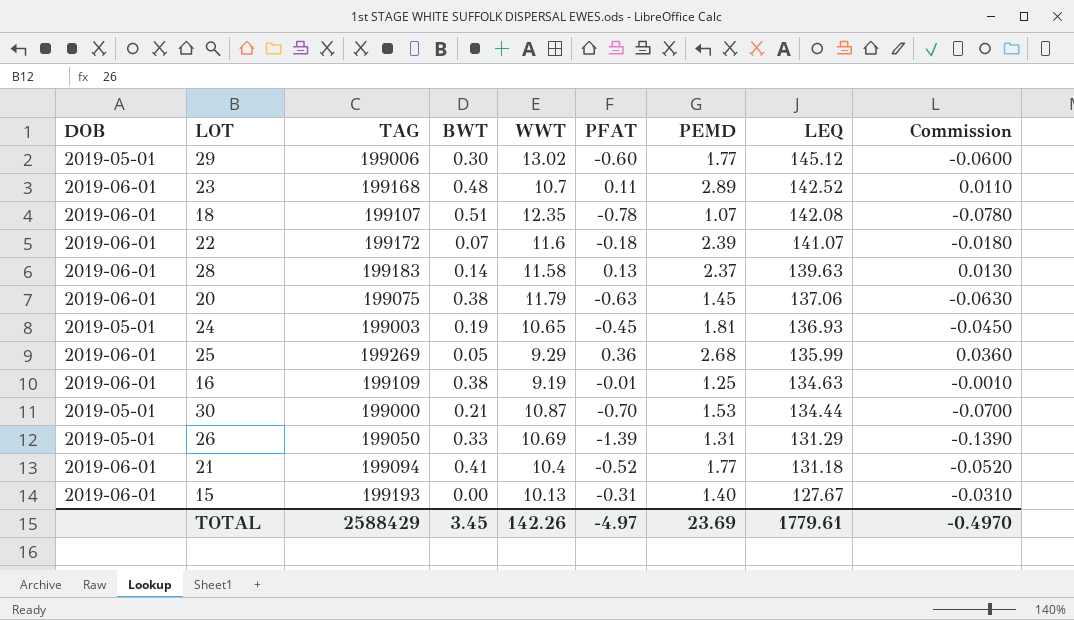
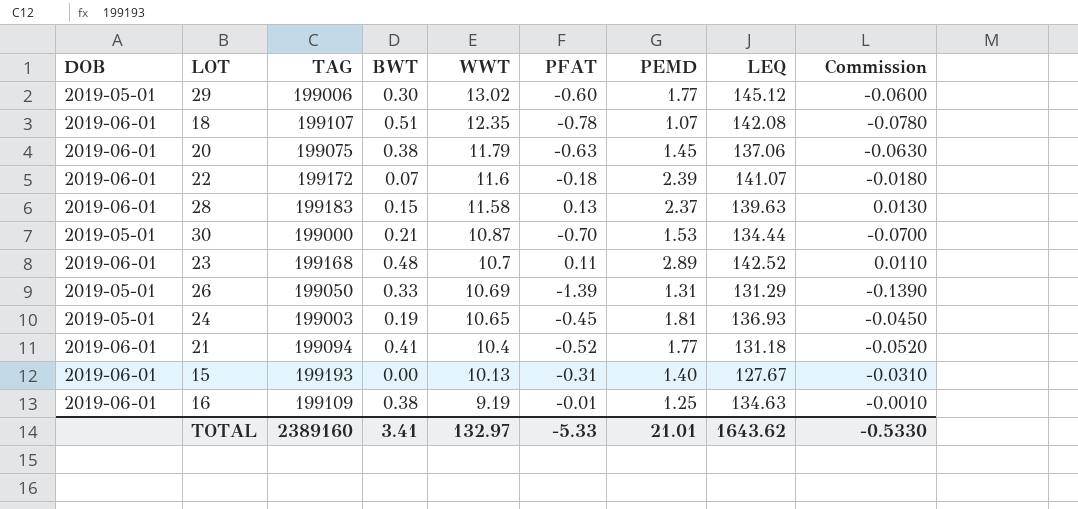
row order: LEQ descending -> WWT descending
row 25: 2019-06-01 | 199269 | 0.05 | 9.29 | 0.36 | 2.68 | 135.99 | 0.0360 -> none
28 | BWT: 0.14 -> 0.15
TOTAL | TAG: 2588429 -> 2389160
TOTAL | BWT: 3.45 -> 3.41
TOTAL | WWT: 142.26 -> 132.97
TOTAL | PFAT: -4.97 -> -5.33
TOTAL | PEMD: 23.69 -> 21.01
TOTAL | LEQ: 1779.61 -> 1643.62
TOTAL | Commission: -0.4970 -> -0.5330

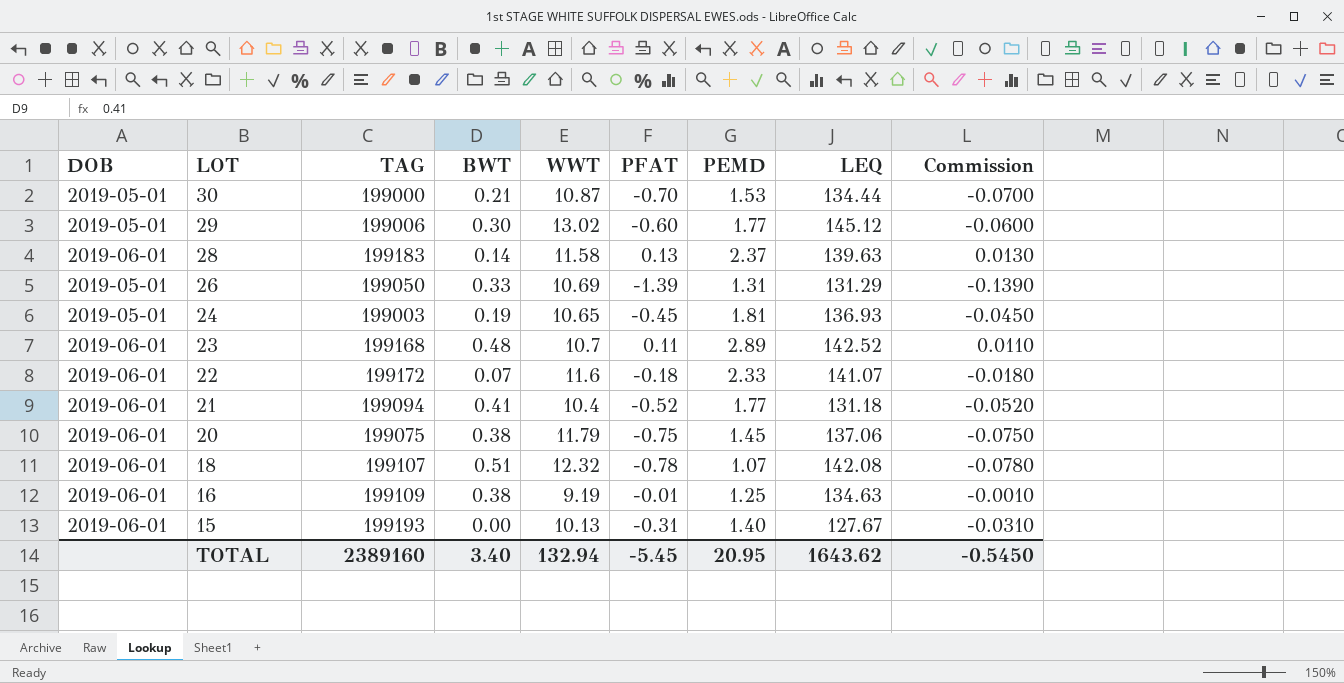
row order: WWT descending -> LOT descending
28 | BWT: 0.15 -> 0.14
22 | PEMD: 2.39 -> 2.33
20 | PFAT: -0.63 -> -0.75
20 | Commission: -0.0630 -> -0.0750
18 | WWT: 12.35 -> 12.32
TOTAL | BWT: 3.41 -> 3.40
TOTAL | WWT: 132.97 -> 132.94
TOTAL | PFAT: -5.33 -> -5.45
TOTAL | PEMD: 21.01 -> 20.95
TOTAL | Commission: -0.5330 -> -0.5450

